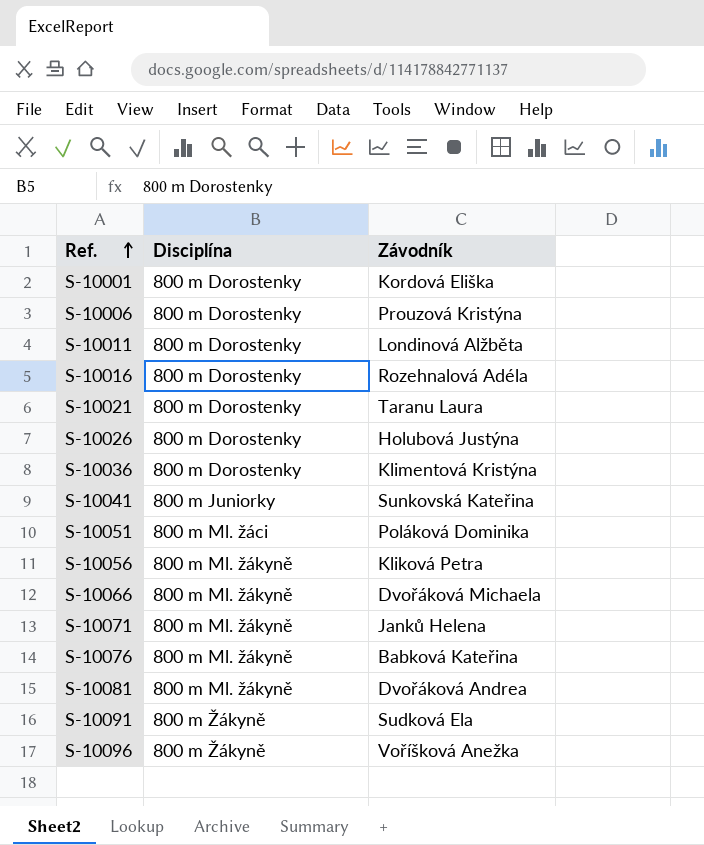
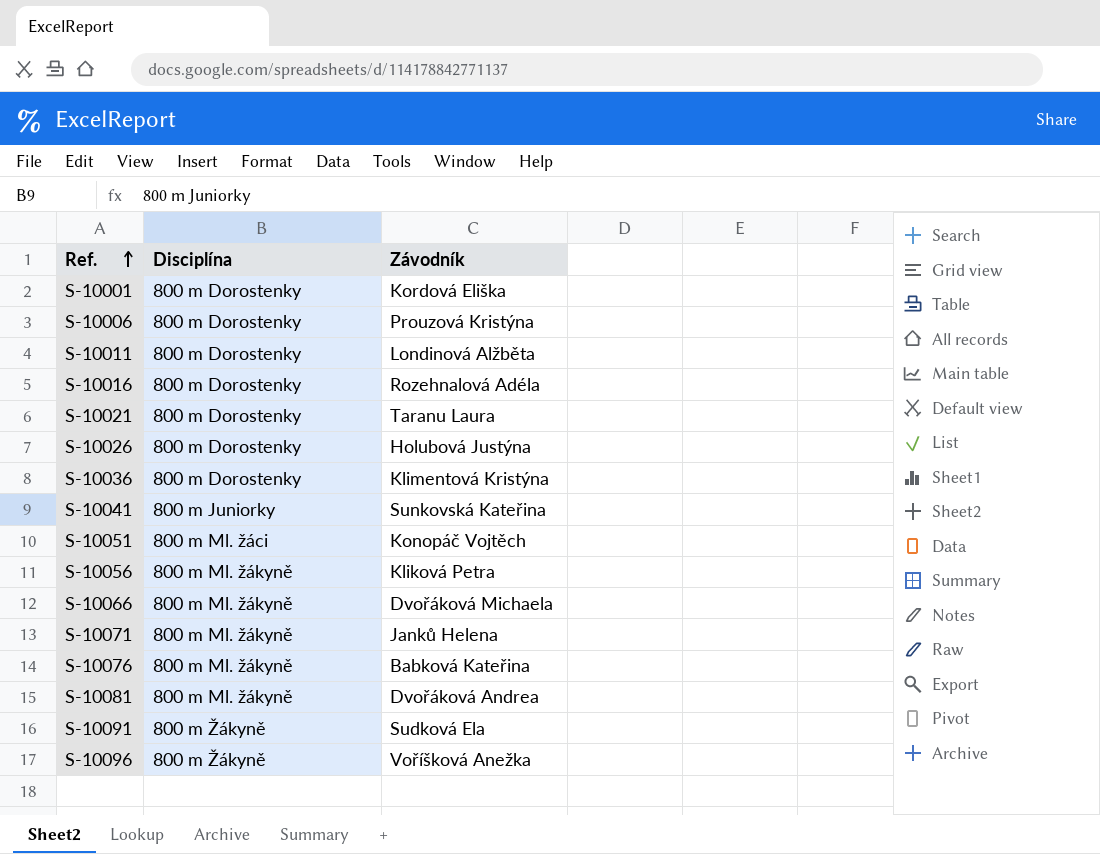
S-10051 | Závodník: Poláková Dominika -> Konopáč Vojtěch

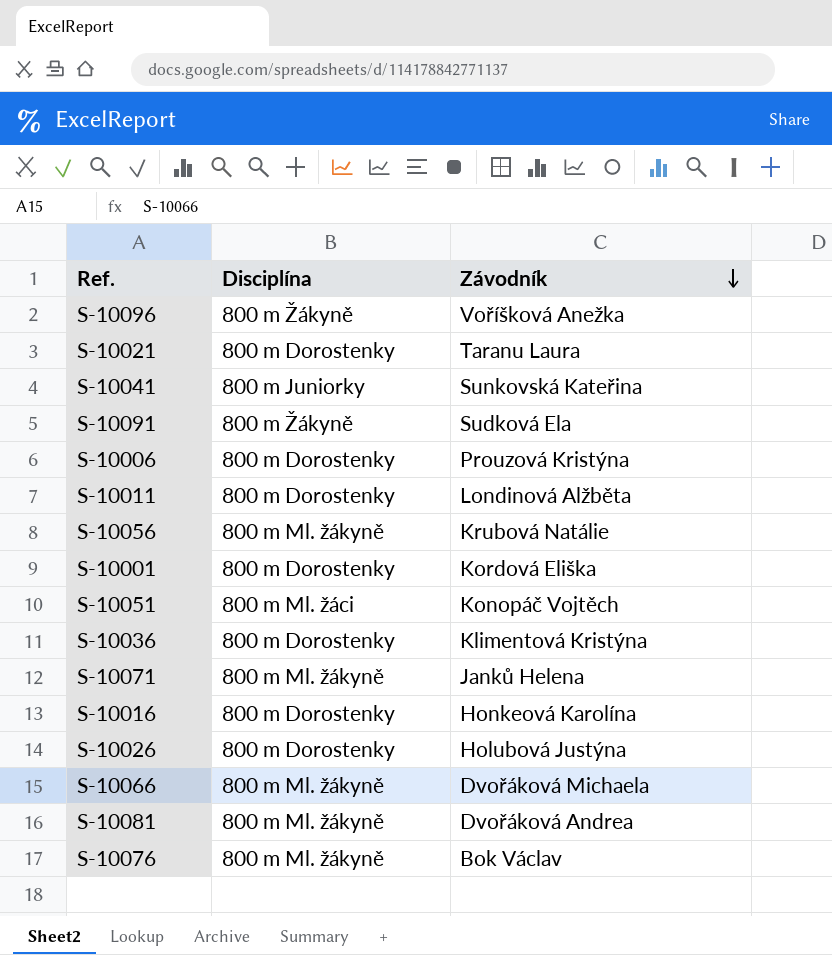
row order: Ref. ascending -> Závodník descending
S-10056 | Závodník: Kliková Petra -> Krubová Natálie
S-10016 | Závodník: Rozehnalová Adéla -> Honkeová Karolína
S-10076 | Závodník: Babková Kateřina -> Bok Václav

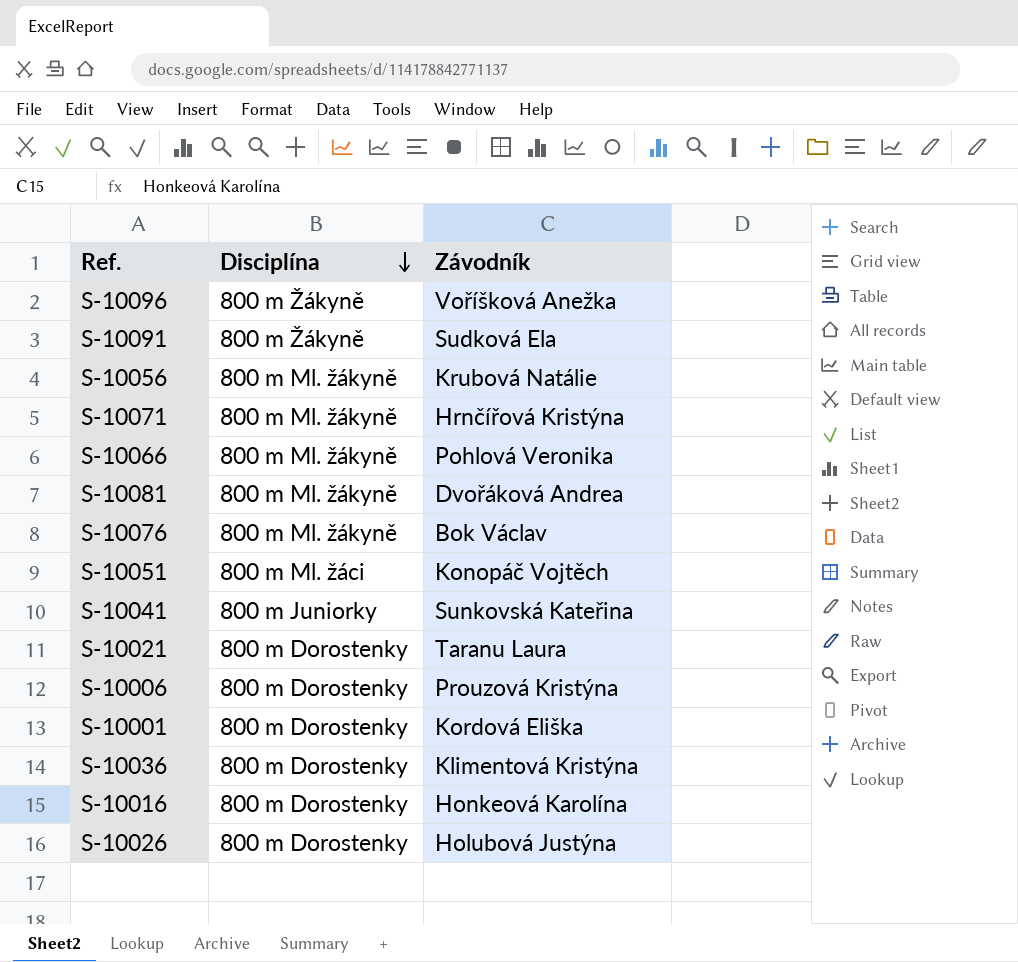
row order: Závodník descending -> Disciplína descending
row S-10011: 800 m Dorostenky | Londinová Alžběta -> none
S-10071 | Závodník: Janků Helena -> Hrnčířová Kristýna
S-10066 | Závodník: Dvořáková Michaela -> Pohlová Veronika

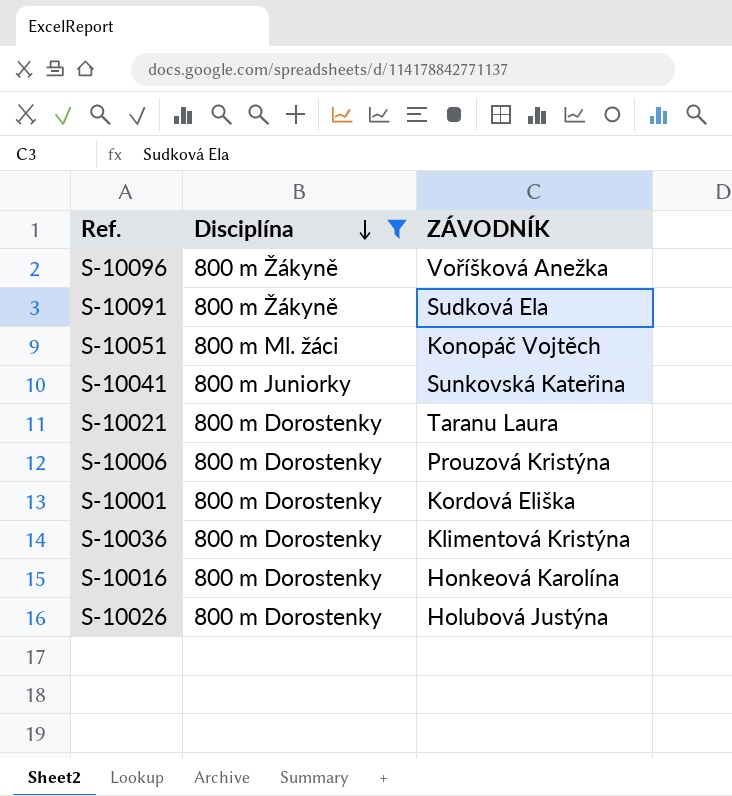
filter: none -> Disciplína != 800 m Ml. žákyně
column name: Závodník -> ZÁVODNÍK

